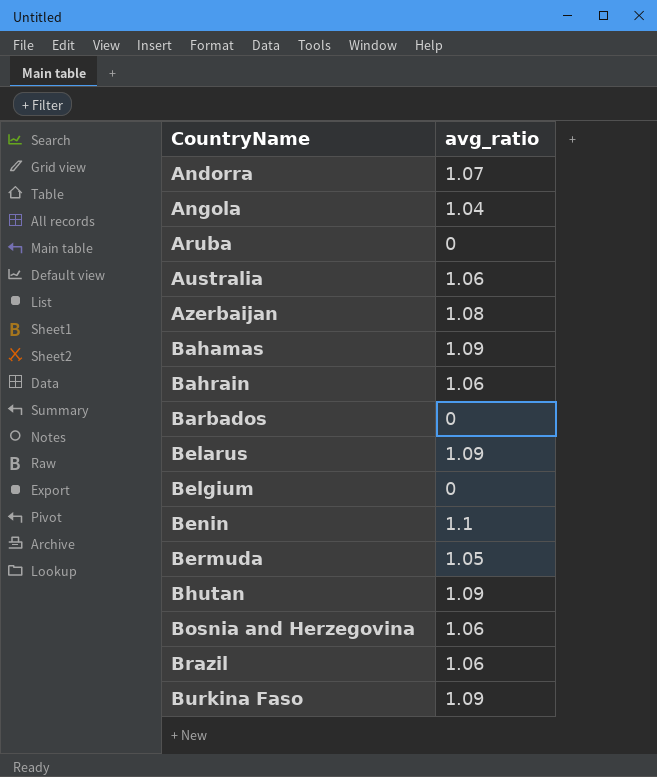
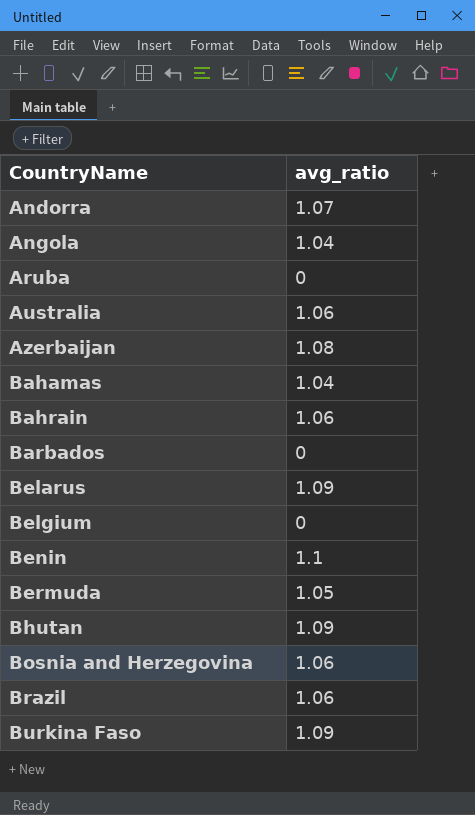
Bahamas | avg_ratio: 1.09 -> 1.04

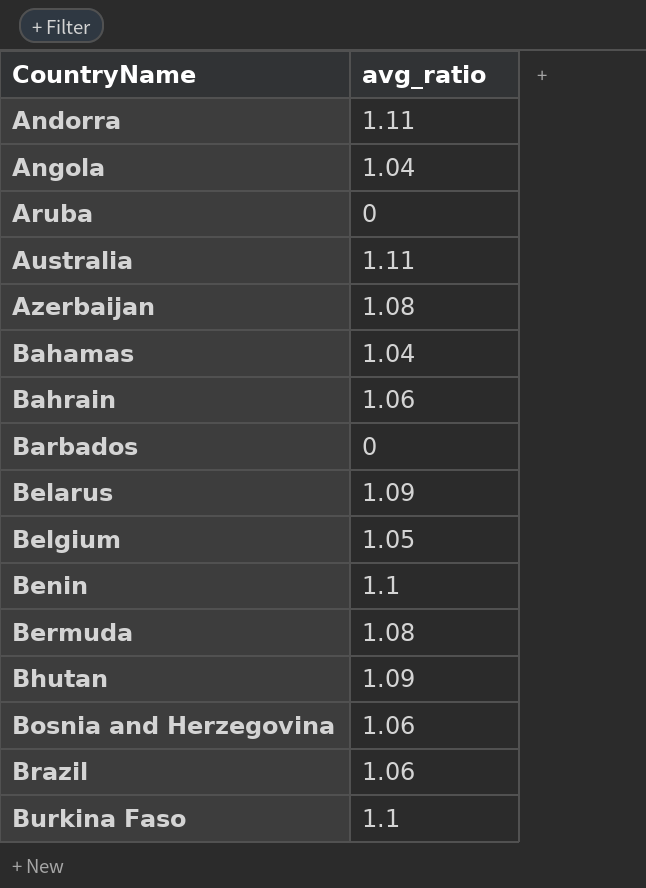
Andorra | avg_ratio: 1.07 -> 1.11
Australia | avg_ratio: 1.06 -> 1.11
Belgium | avg_ratio: 0 -> 1.05
Bermuda | avg_ratio: 1.05 -> 1.08
Burkina Faso | avg_ratio: 1.09 -> 1.1

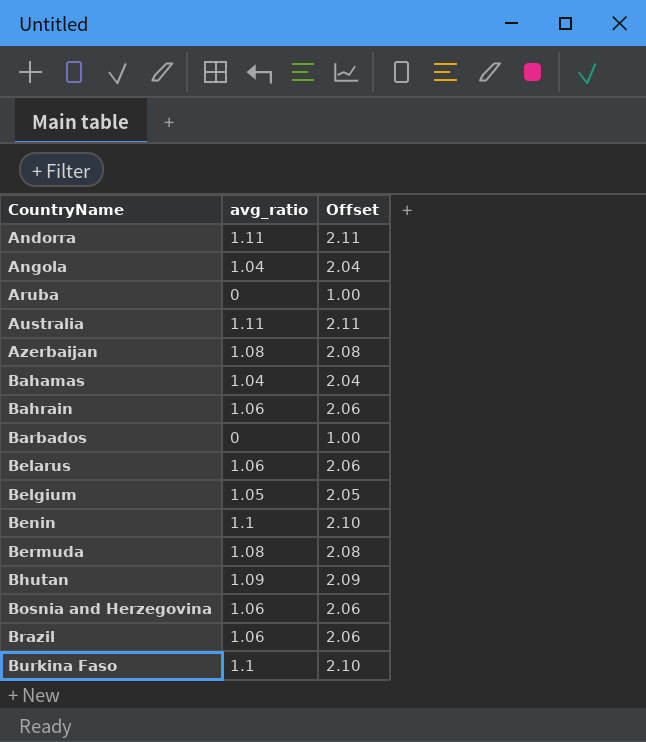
column Offset | formula: none -> [avg_ratio] + 1
Belarus | avg_ratio: 1.09 -> 1.06

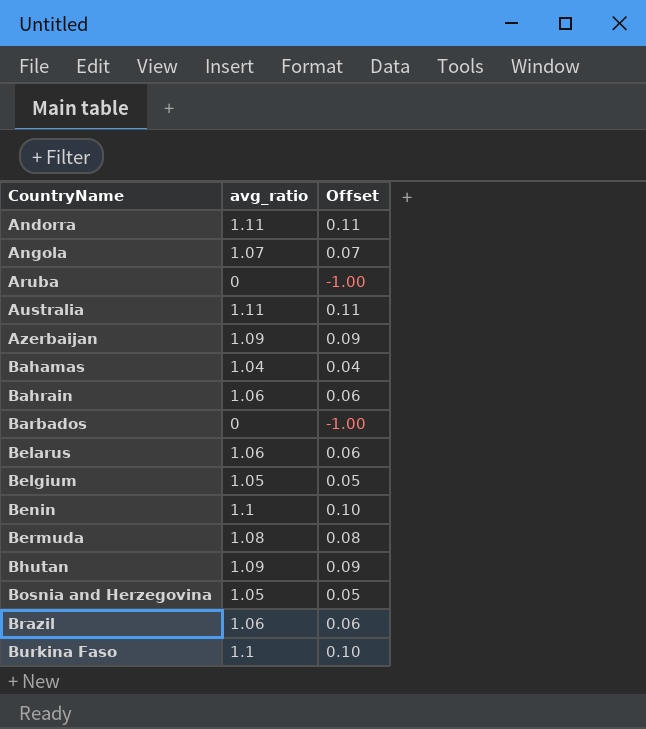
column Offset | formula: [avg_ratio] + 1 -> [avg_ratio] - 1
Angola | avg_ratio: 1.04 -> 1.07
Azerbaijan | avg_ratio: 1.08 -> 1.09
Bosnia and Herzegovina | avg_ratio: 1.06 -> 1.05

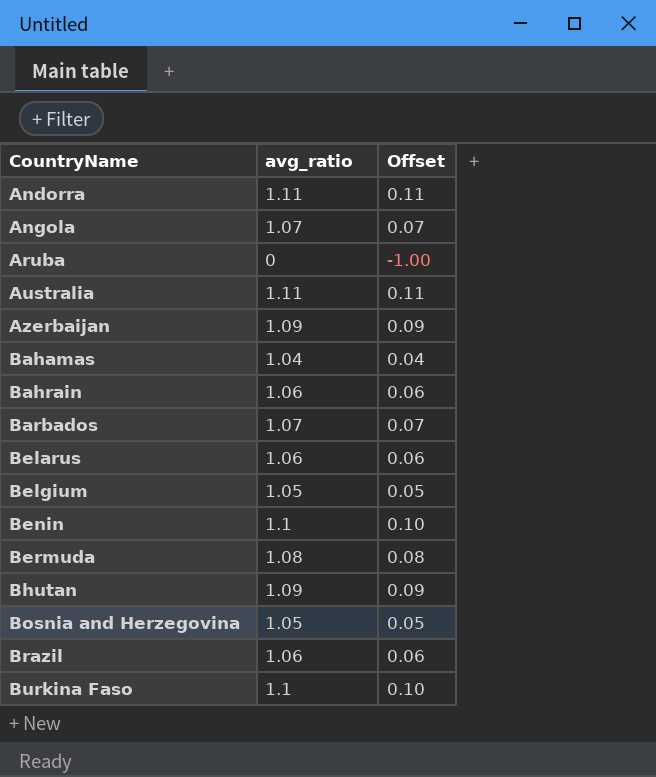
Barbados | avg_ratio: 0 -> 1.07
Barbados | Offset: -1.00 -> 0.07

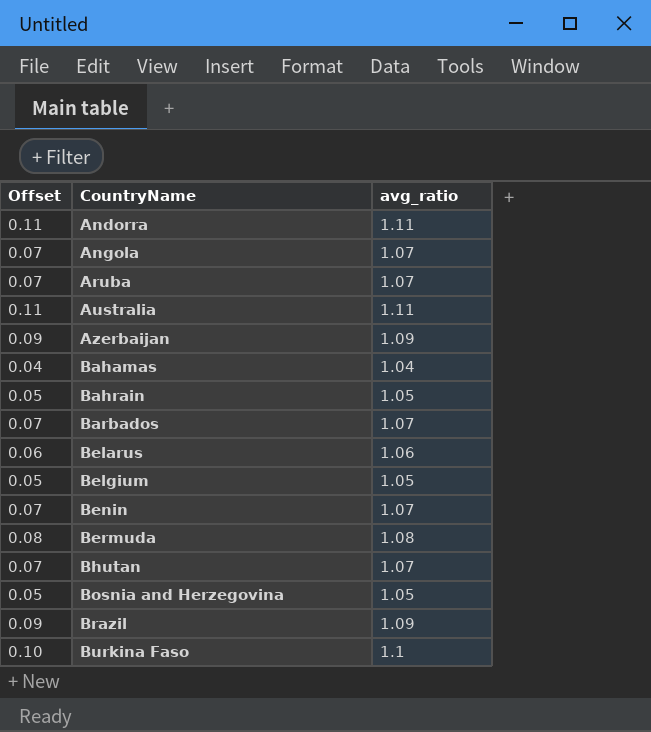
column Offset | position: 3 -> 1
Aruba | Offset: -1.00 -> 0.07
Aruba | avg_ratio: 0 -> 1.07
Bahrain | Offset: 0.06 -> 0.05
Bahrain | avg_ratio: 1.06 -> 1.05
Benin | Offset: 0.10 -> 0.07
Benin | avg_ratio: 1.1 -> 1.07
Bhutan | Offset: 0.09 -> 0.07
Bhutan | avg_ratio: 1.09 -> 1.07
Brazil | Offset: 0.06 -> 0.09
Brazil | avg_ratio: 1.06 -> 1.09

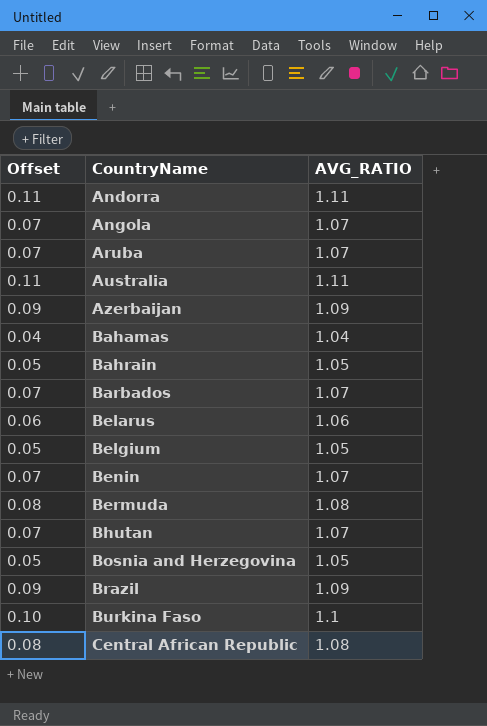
column name: avg_ratio -> AVG_RATIO
row Central African Republic: none -> 0.08 | 1.08

